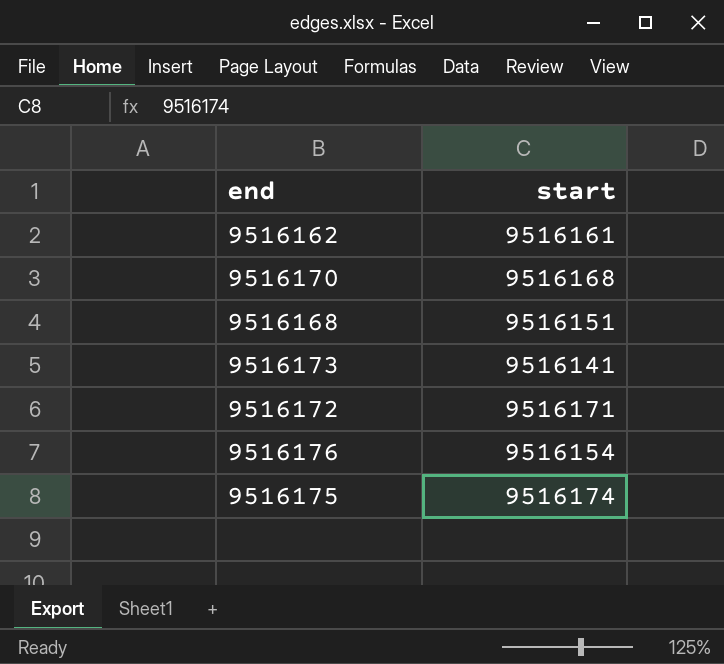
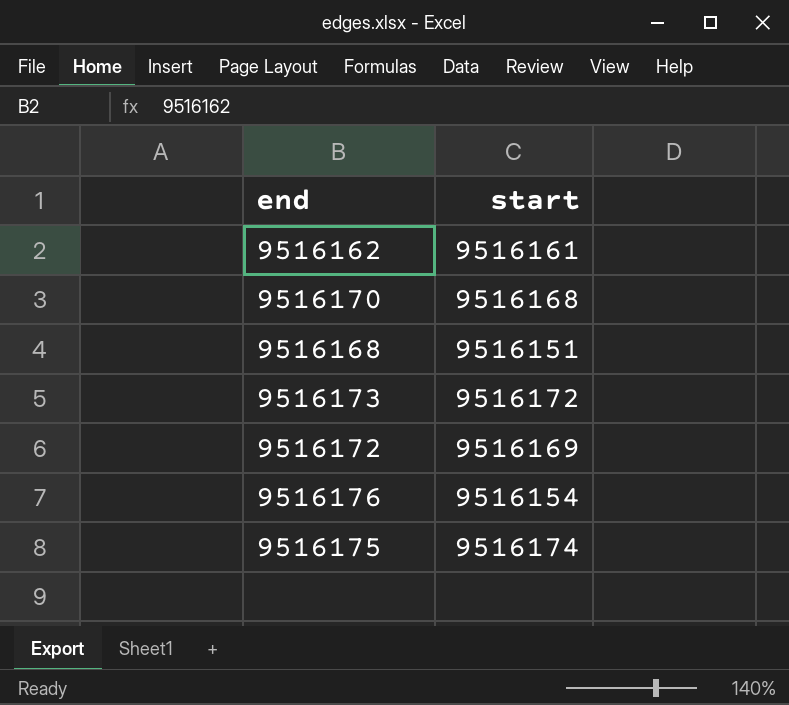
9516173 | start: 9516141 -> 9516172
9516172 | start: 9516171 -> 9516169

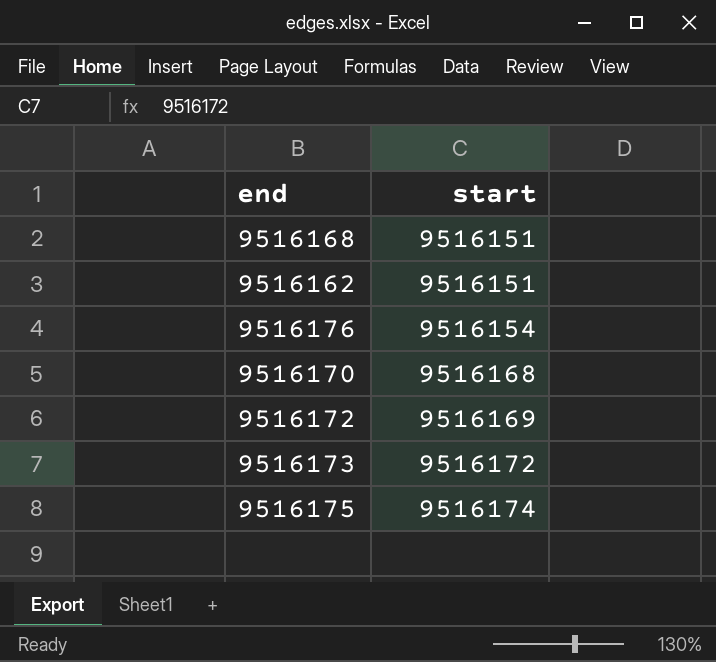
row order: none -> start ascending
9516162 | start: 9516161 -> 9516151

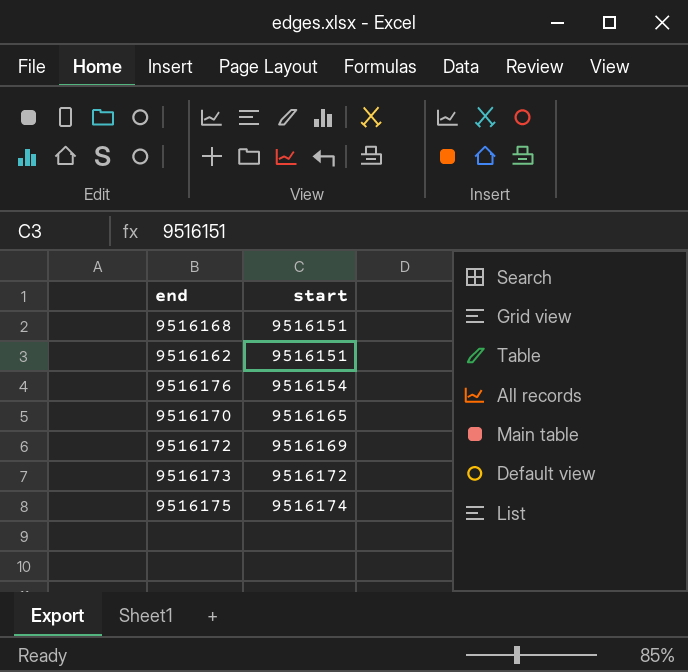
9516170 | start: 9516168 -> 9516165

